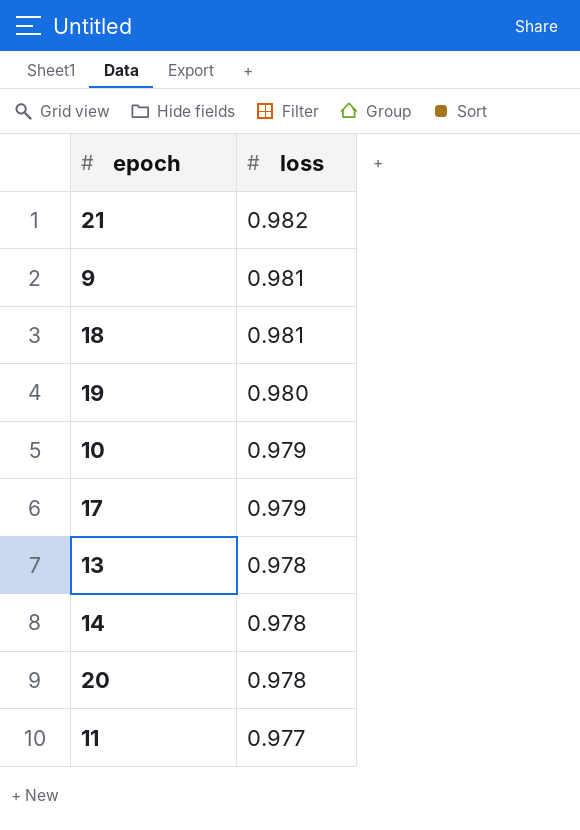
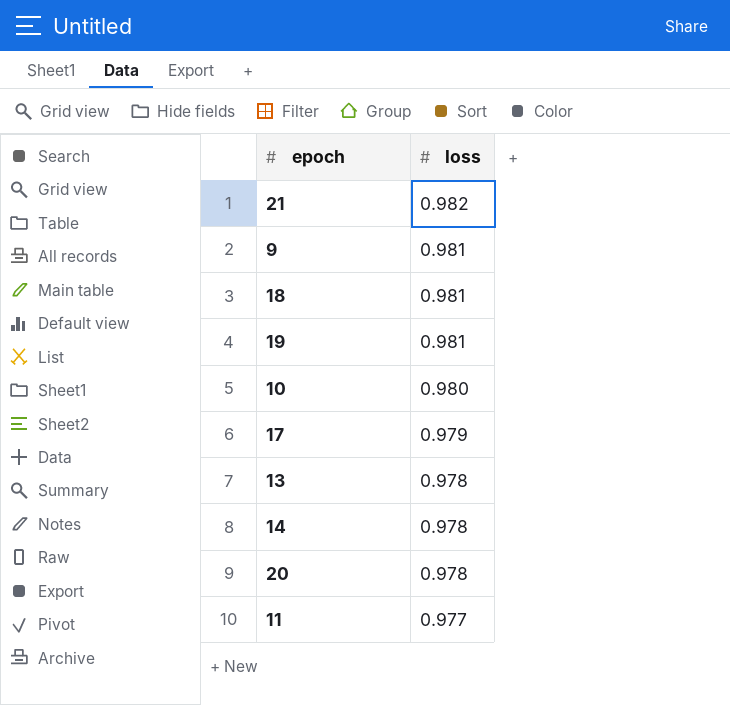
19 | loss: 0.980 -> 0.981
10 | loss: 0.979 -> 0.980

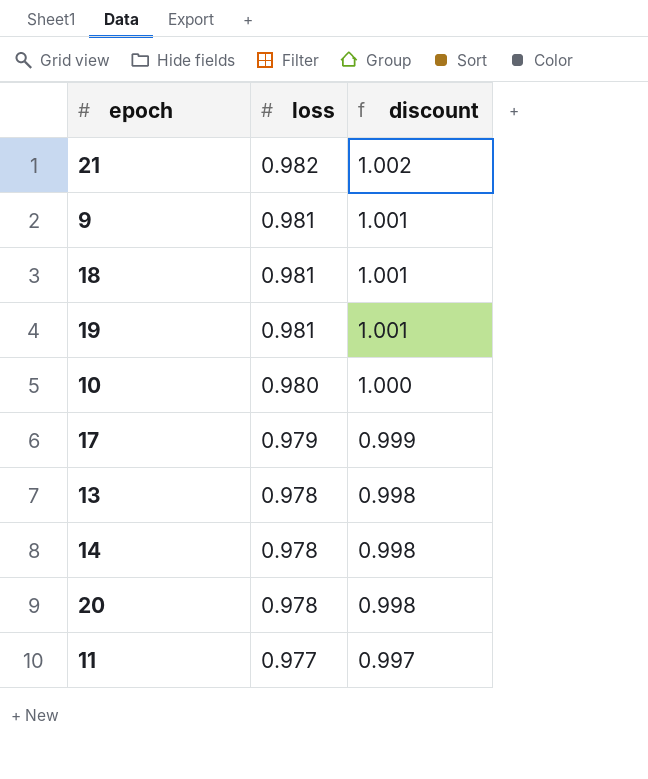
column discount | formula: none -> [loss] * 1.02

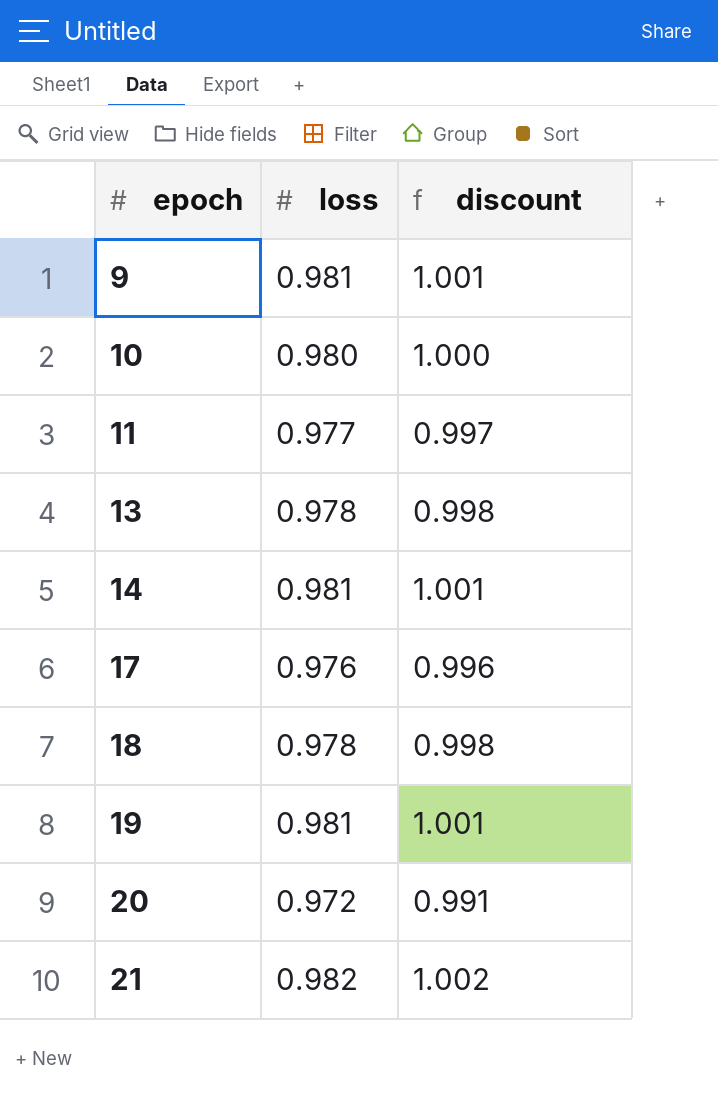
row order: loss descending -> epoch ascending
14 | loss: 0.978 -> 0.981
14 | discount: 0.998 -> 1.001
17 | loss: 0.979 -> 0.976
17 | discount: 0.999 -> 0.996
18 | loss: 0.981 -> 0.978
18 | discount: 1.001 -> 0.998
20 | loss: 0.978 -> 0.972
20 | discount: 0.998 -> 0.991

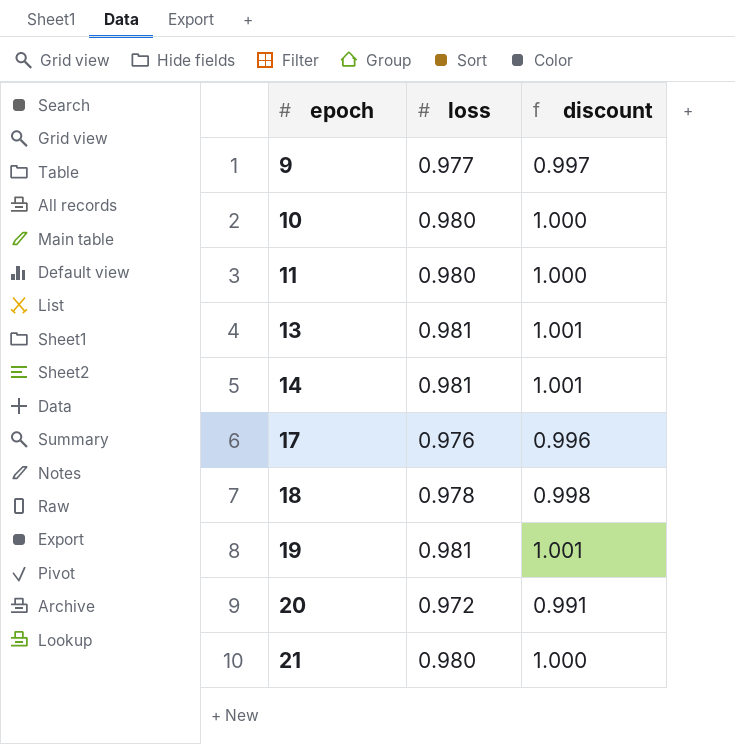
9 | loss: 0.981 -> 0.977
9 | discount: 1.001 -> 0.997
11 | loss: 0.977 -> 0.980
11 | discount: 0.997 -> 1.000
13 | loss: 0.978 -> 0.981
13 | discount: 0.998 -> 1.001
21 | loss: 0.982 -> 0.980
21 | discount: 1.002 -> 1.000

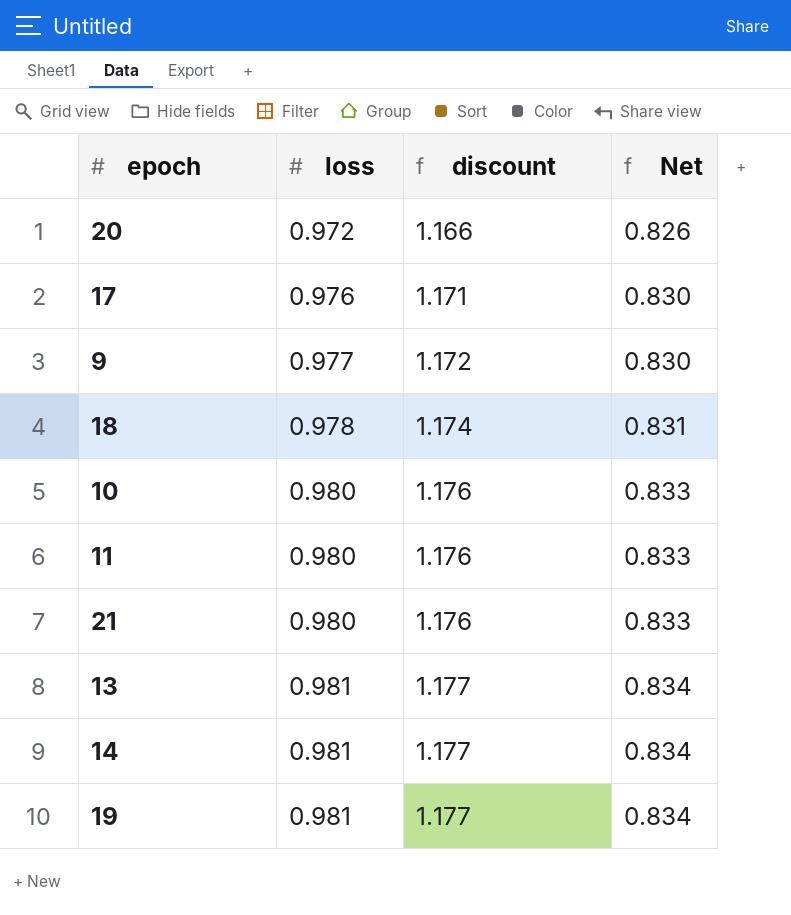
row order: epoch ascending -> loss ascending
column discount | formula: [loss] * 1.02 -> [loss] * 1.2
column Net | formula: none -> [loss] * 0.85

